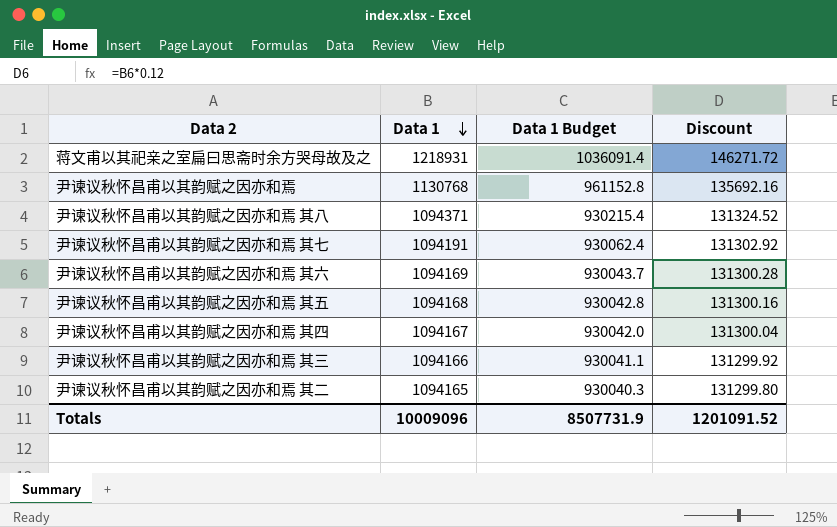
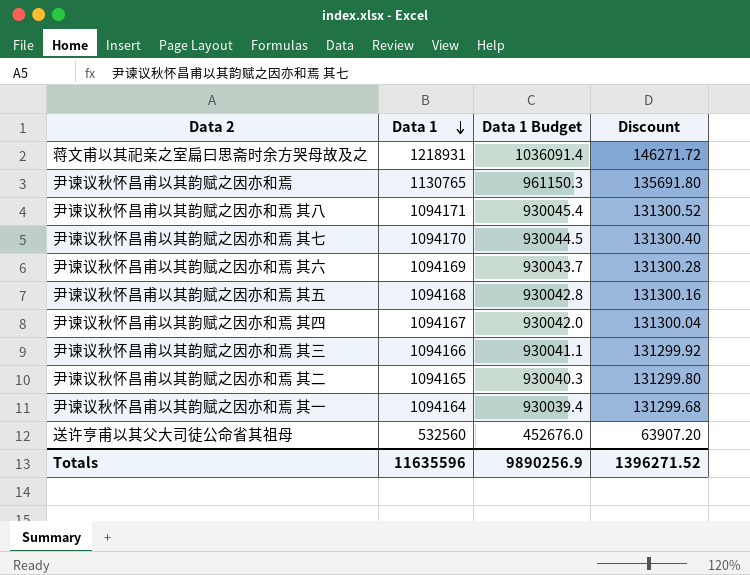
尹谏议秋怀昌甫以其韵赋之因亦和焉 | Data 1: 1130768 -> 1130765
尹谏议秋怀昌甫以其韵赋之因亦和焉 | Data 1 Budget: 961152.8 -> 961150.3
尹谏议秋怀昌甫以其韵赋之因亦和焉 | Discount: 135692.16 -> 135691.80
尹谏议秋怀昌甫以其韵赋之因亦和焉 其八 | Data 1: 1094371 -> 1094171
尹谏议秋怀昌甫以其韵赋之因亦和焉 其八 | Data 1 Budget: 930215.4 -> 930045.4
尹谏议秋怀昌甫以其韵赋之因亦和焉 其八 | Discount: 131324.52 -> 131300.52
尹谏议秋怀昌甫以其韵赋之因亦和焉 其七 | Data 1: 1094191 -> 1094170
尹谏议秋怀昌甫以其韵赋之因亦和焉 其七 | Data 1 Budget: 930062.4 -> 930044.5
尹谏议秋怀昌甫以其韵赋之因亦和焉 其七 | Discount: 131302.92 -> 131300.40
row 尹谏议秋怀昌甫以其韵赋之因亦和焉 其一: none -> 1094164 | 930039.4 | 131299.68
row 送许亨甫以其父大司徒公命省其祖母: none -> 532560 | 452676.0 | 63907.20
Totals | Data 1: 10009096 -> 11635596
Totals | Data 1 Budget: 8507731.9 -> 9890256.9
Totals | Discount: 1201091.52 -> 1396271.52

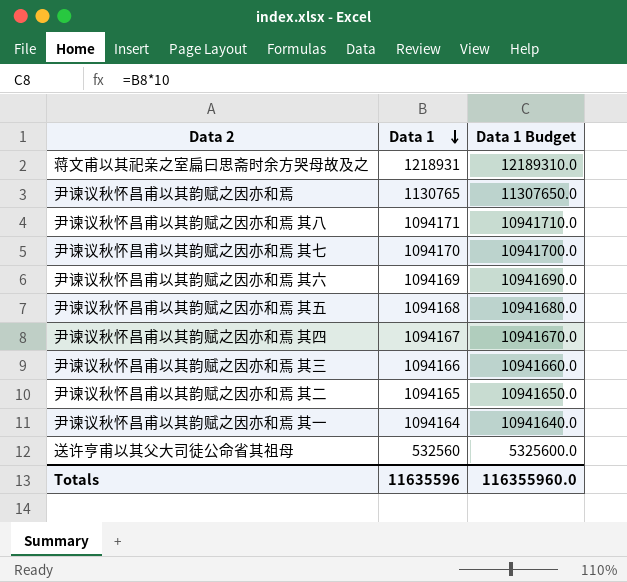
column Discount | formula: [Data 1] * 0.12 -> none
column Data 1 Budget | formula: [Data 1] * 0.85 -> [Data 1] * 10
Totals | Data 1 Budget: 9890256.9 -> 116355960.0

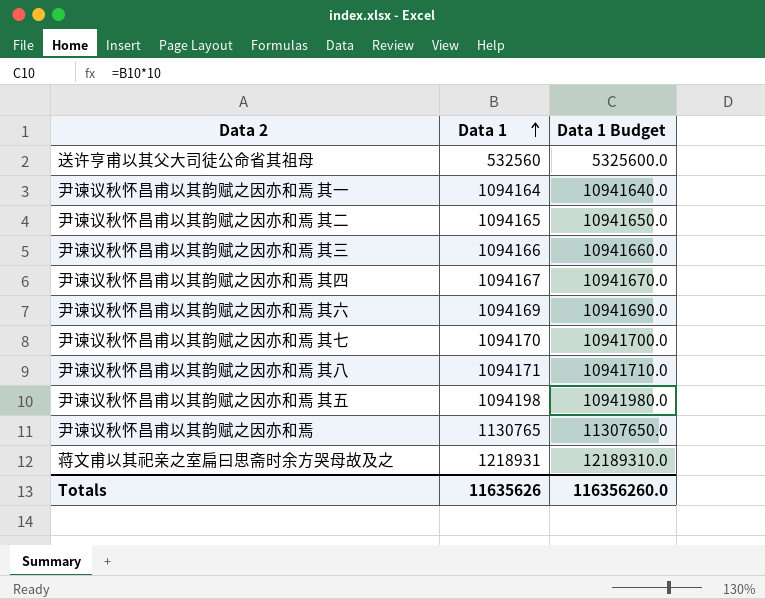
row order: Data 1 descending -> Data 1 ascending
尹谏议秋怀昌甫以其韵赋之因亦和焉 其五 | Data 1: 1094168 -> 1094198
尹谏议秋怀昌甫以其韵赋之因亦和焉 其五 | Data 1 Budget: 10941680.0 -> 10941980.0
Totals | Data 1: 11635596 -> 11635626
Totals | Data 1 Budget: 116355960.0 -> 116356260.0

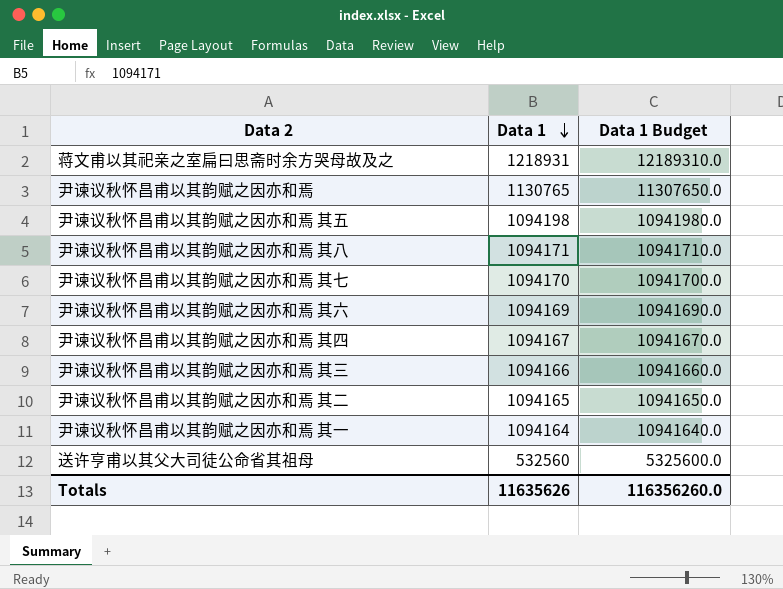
row order: Data 1 ascending -> Data 1 descending

